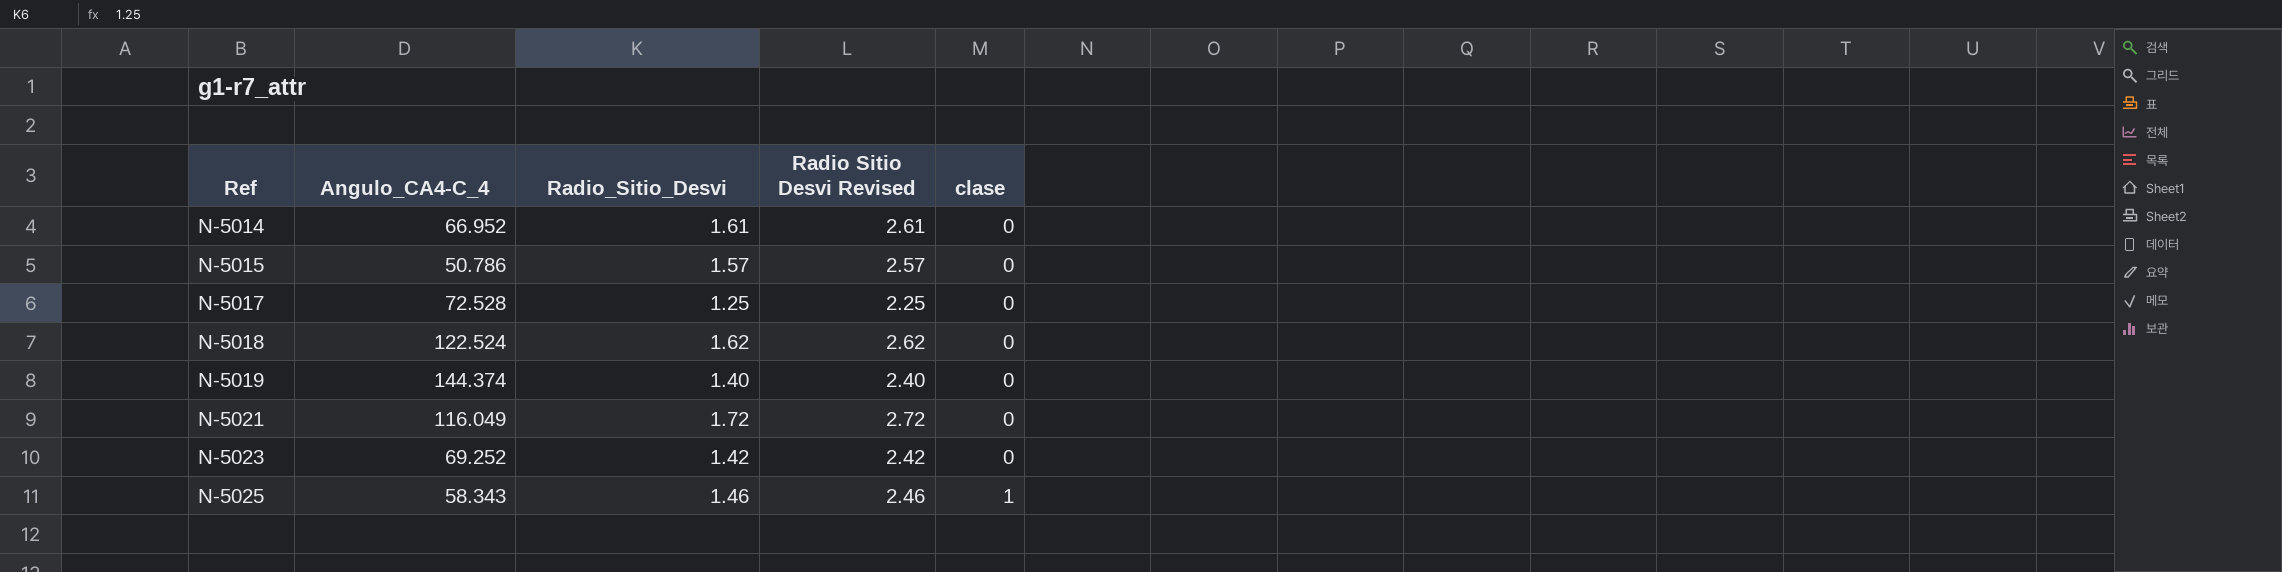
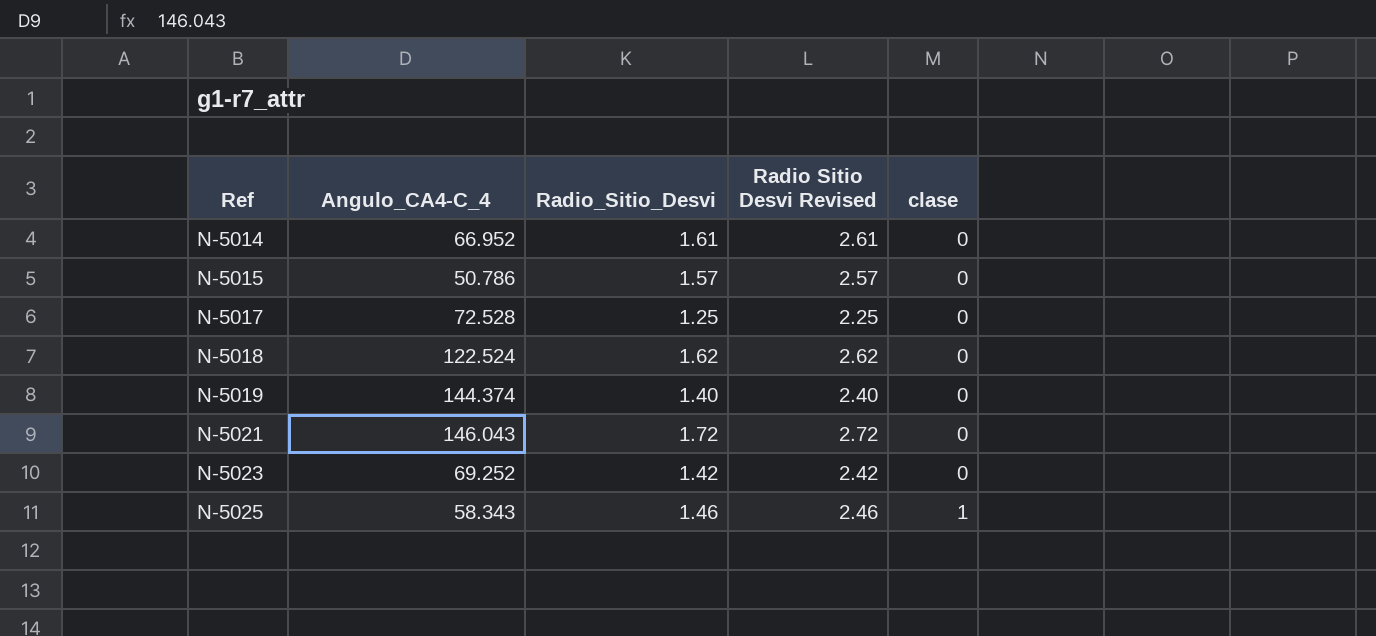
N-5021 | Angulo_CA4-C_4: 116.049 -> 146.043

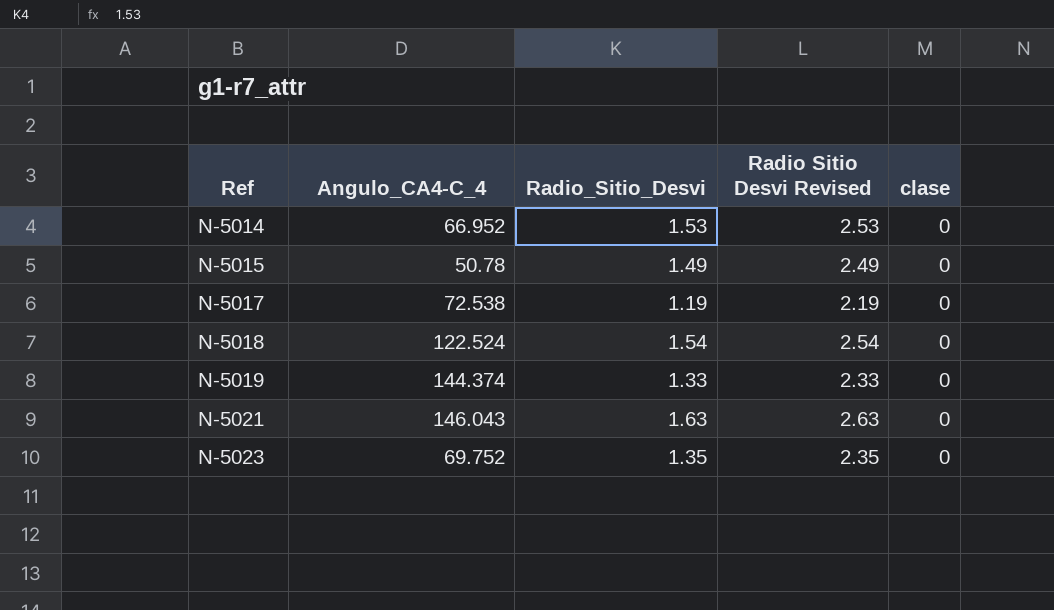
row N-5025: 58.343 | 1.46 | 2.46 | 1 -> none
N-5014 | Radio_Sitio_Desvi: 1.61 -> 1.53
N-5014 | Radio Sitio Desvi Revised: 2.61 -> 2.53
N-5015 | Angulo_CA4-C_4: 50.786 -> 50.78
N-5015 | Radio_Sitio_Desvi: 1.57 -> 1.49
N-5015 | Radio Sitio Desvi Revised: 2.57 -> 2.49
N-5017 | Angulo_CA4-C_4: 72.528 -> 72.538
N-5017 | Radio_Sitio_Desvi: 1.25 -> 1.19
N-5017 | Radio Sitio Desvi Revised: 2.25 -> 2.19
N-5018 | Radio_Sitio_Desvi: 1.62 -> 1.54
N-5018 | Radio Sitio Desvi Revised: 2.62 -> 2.54
N-5019 | Radio_Sitio_Desvi: 1.40 -> 1.33
N-5019 | Radio Sitio Desvi Revised: 2.40 -> 2.33
N-5021 | Radio_Sitio_Desvi: 1.72 -> 1.63
N-5021 | Radio Sitio Desvi Revised: 2.72 -> 2.63
N-5023 | Angulo_CA4-C_4: 69.252 -> 69.752
N-5023 | Radio_Sitio_Desvi: 1.42 -> 1.35
N-5023 | Radio Sitio Desvi Revised: 2.42 -> 2.35

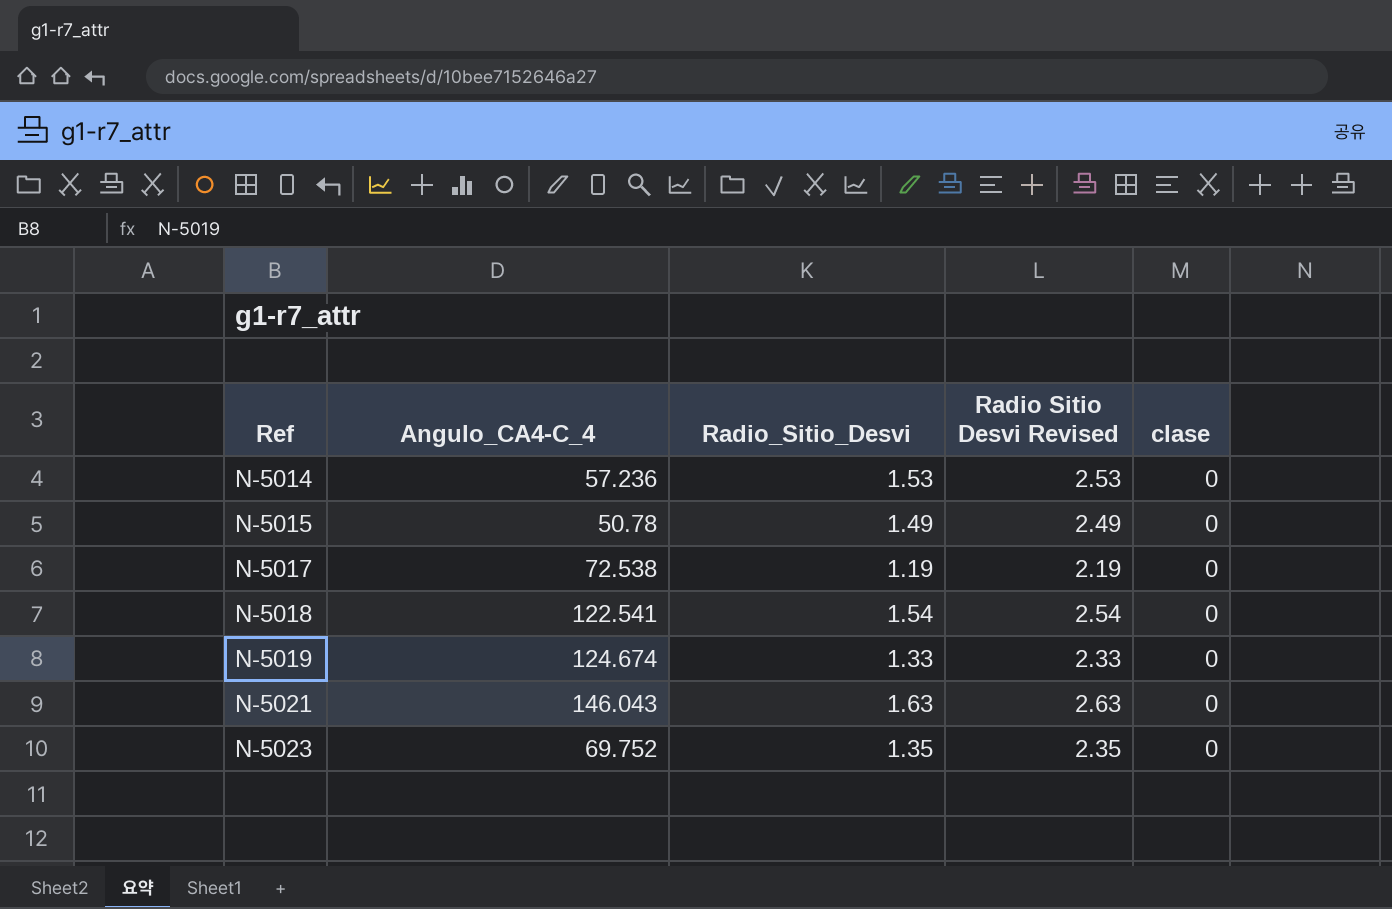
N-5014 | Angulo_CA4-C_4: 66.952 -> 57.236
N-5018 | Angulo_CA4-C_4: 122.524 -> 122.541
N-5019 | Angulo_CA4-C_4: 144.374 -> 124.674

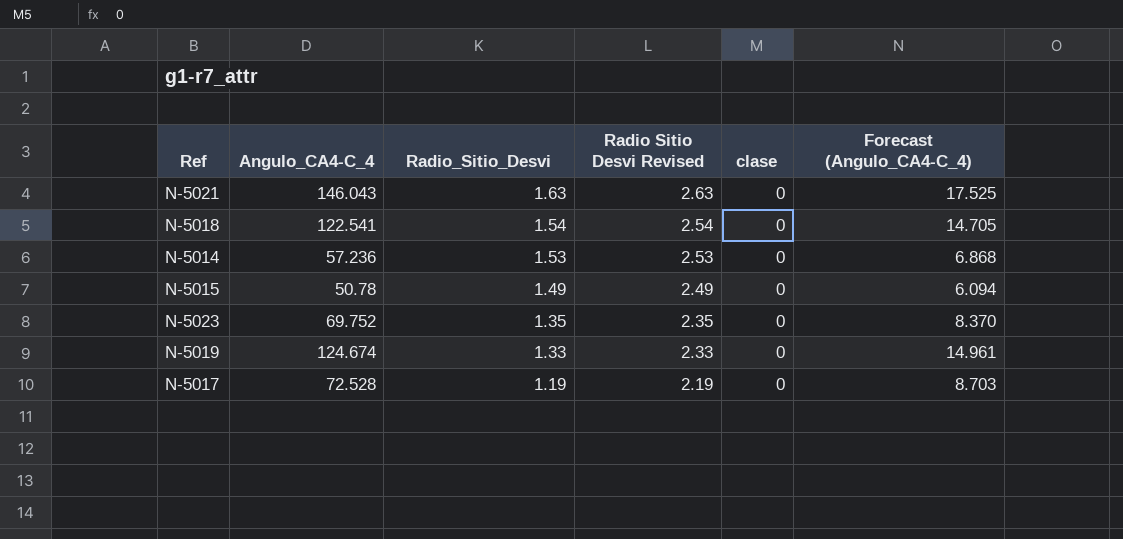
row order: Ref ascending -> Radio_Sitio_Desvi descending
column Forecast (Angulo_CA4-C_4) | formula: none -> [Angulo_CA4-C_4] * 0.12
N-5017 | Angulo_CA4-C_4: 72.538 -> 72.528

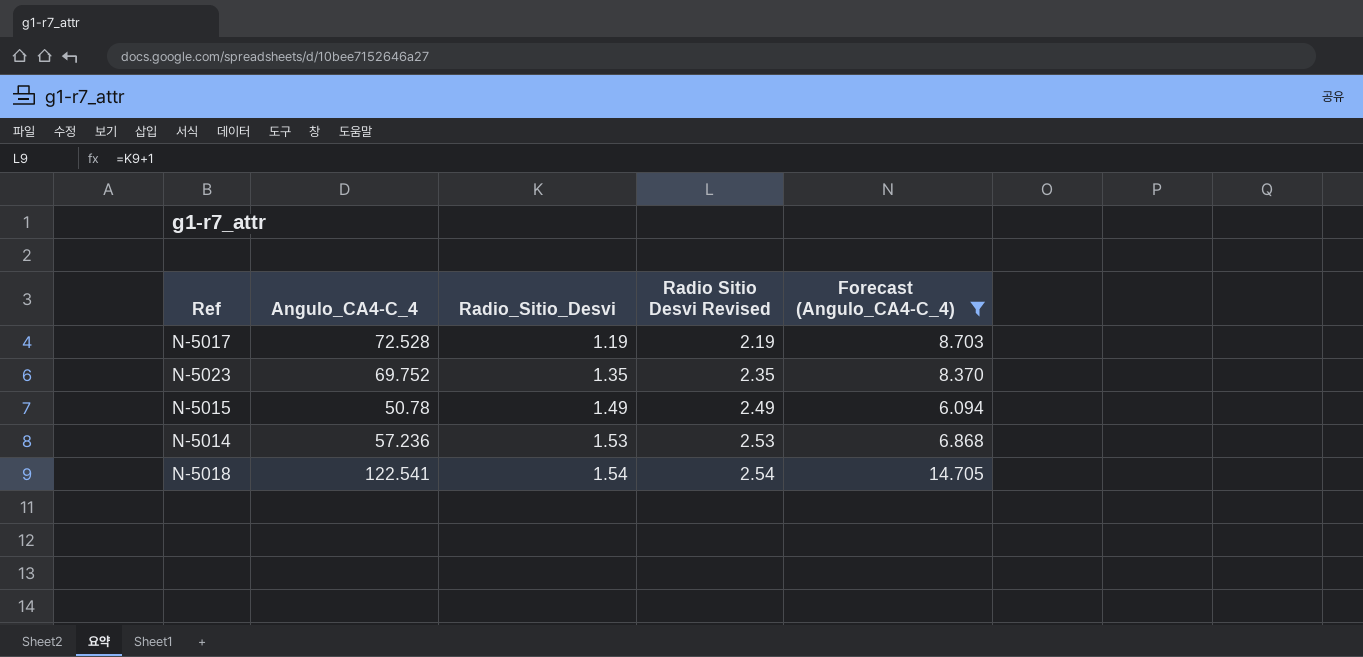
filter: none -> Forecast (Angulo_CA4-C_4) <= 14.705
row order: Radio_Sitio_Desvi descending -> Radio_Sitio_Desvi ascending
column clase | position: 5 -> none

